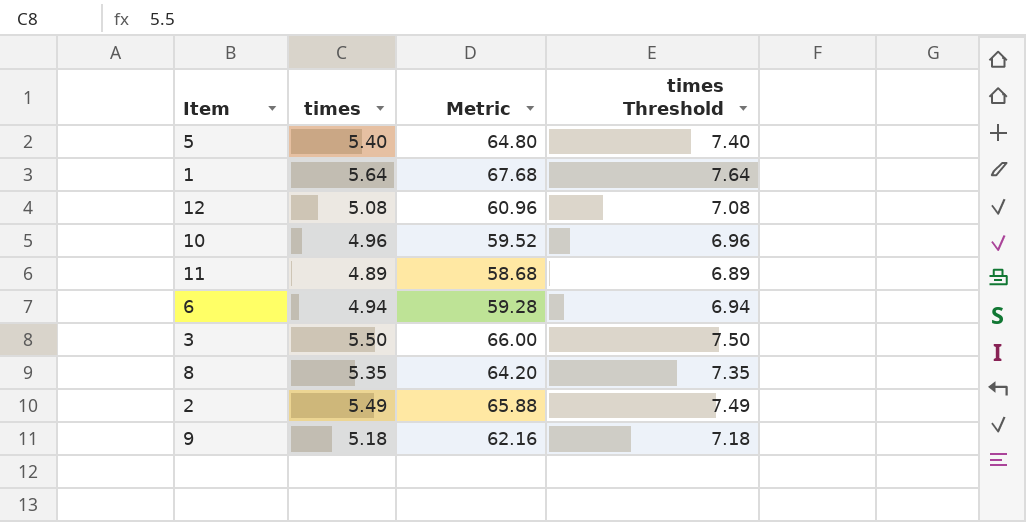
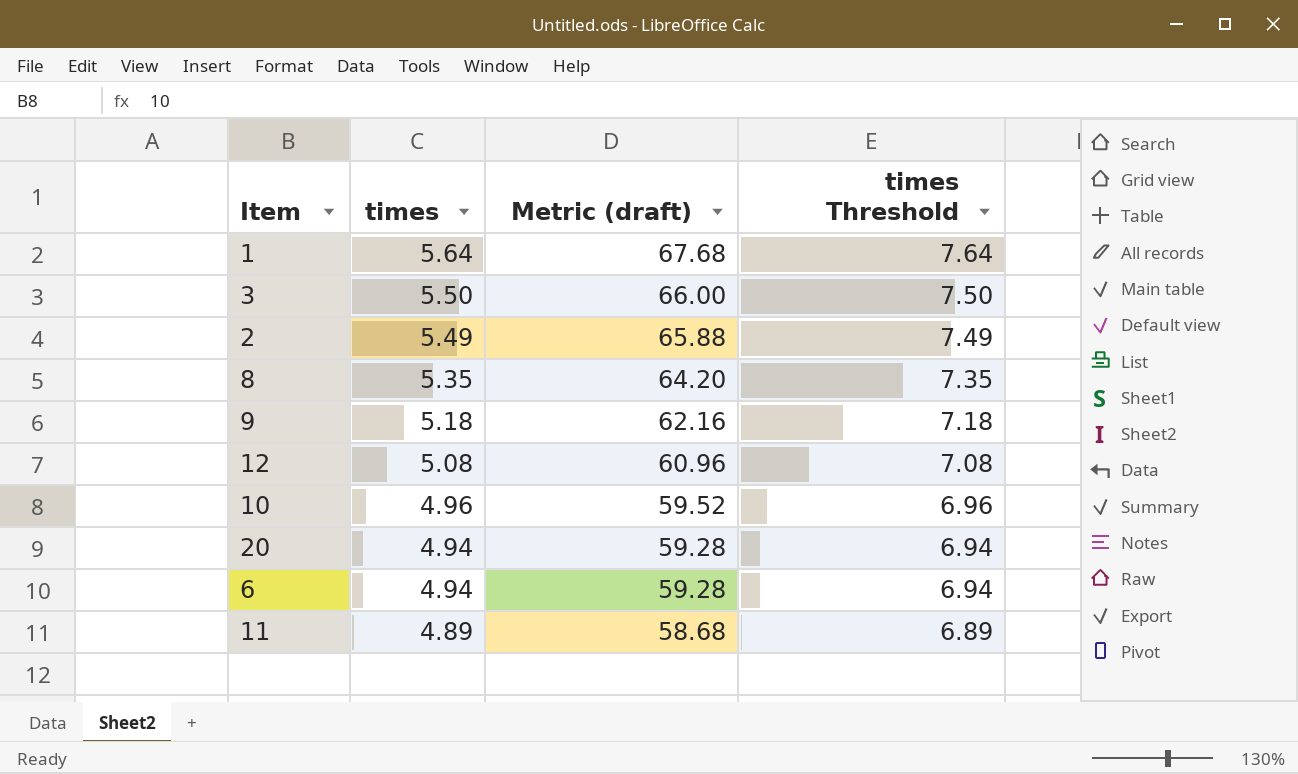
row order: none -> times descending
column name: Metric -> Metric (draft)
row 5: 5.40 | 64.80 | 7.40 -> none
row 20: none -> 4.94 | 59.28 | 6.94

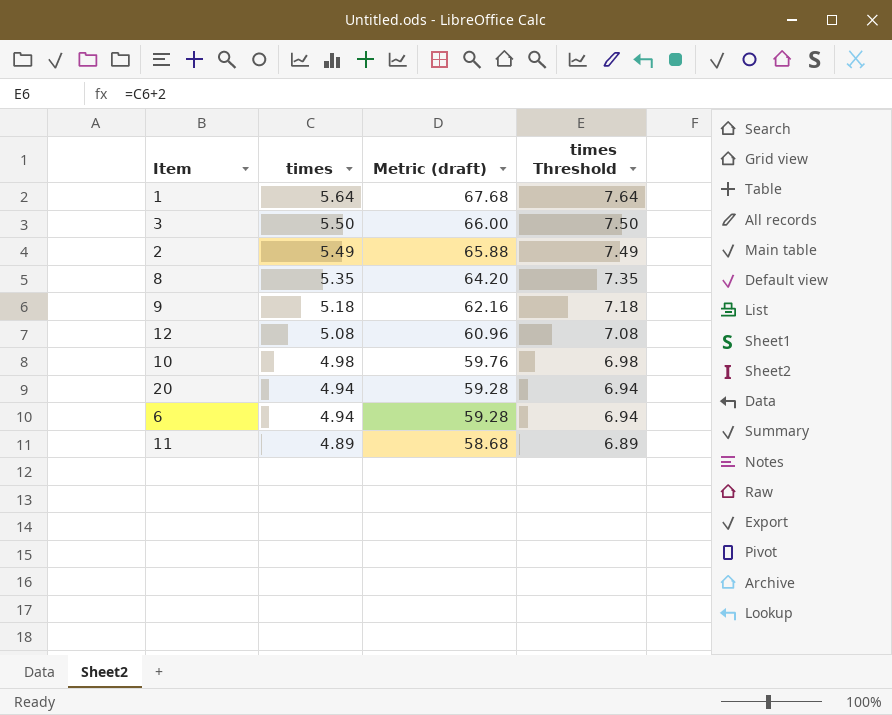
10 | times: 4.96 -> 4.98
10 | Metric (draft): 59.52 -> 59.76
10 | times Threshold: 6.96 -> 6.98

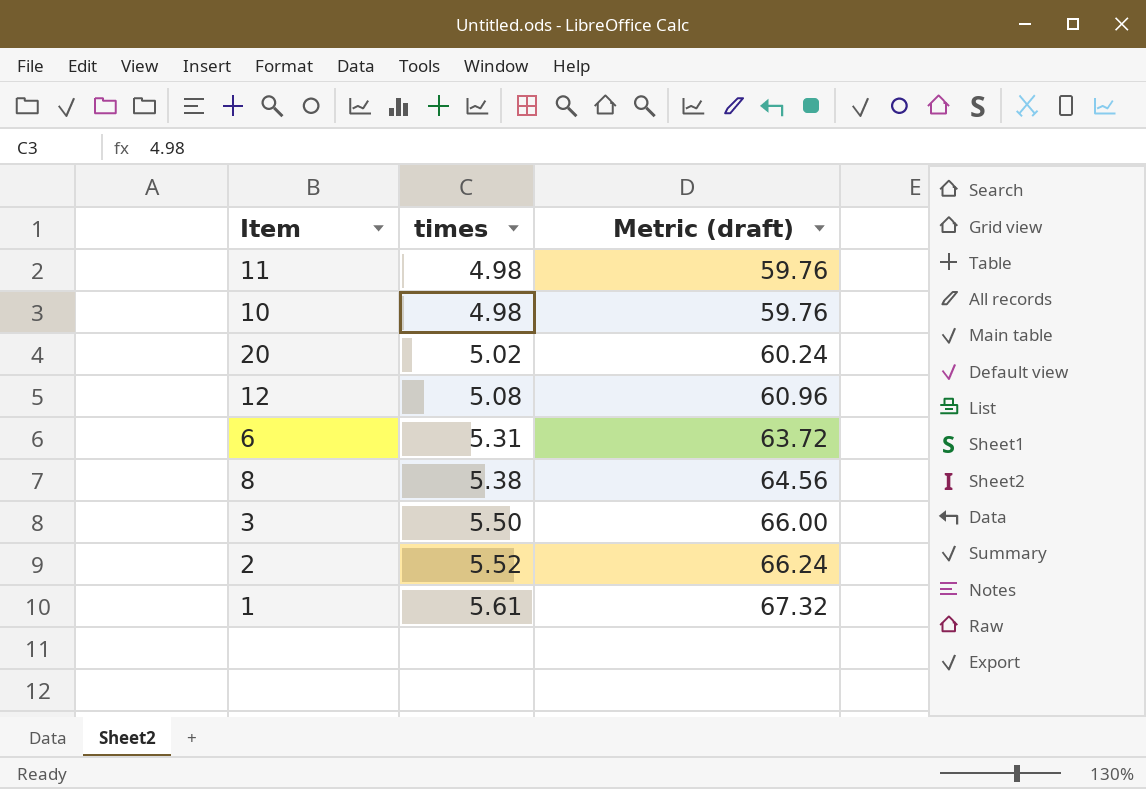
row order: times descending -> times ascending
column times Threshold | formula: [times] + 2 -> none
row 9: 5.18 | 62.16 | 7.18 -> none
11 | times: 4.89 -> 4.98
11 | Metric (draft): 58.68 -> 59.76
20 | times: 4.94 -> 5.02
20 | Metric (draft): 59.28 -> 60.24
6 | times: 4.94 -> 5.31
6 | Metric (draft): 59.28 -> 63.72
8 | times: 5.35 -> 5.38
8 | Metric (draft): 64.20 -> 64.56
2 | times: 5.49 -> 5.52
2 | Metric (draft): 65.88 -> 66.24
1 | times: 5.64 -> 5.61
1 | Metric (draft): 67.68 -> 67.32

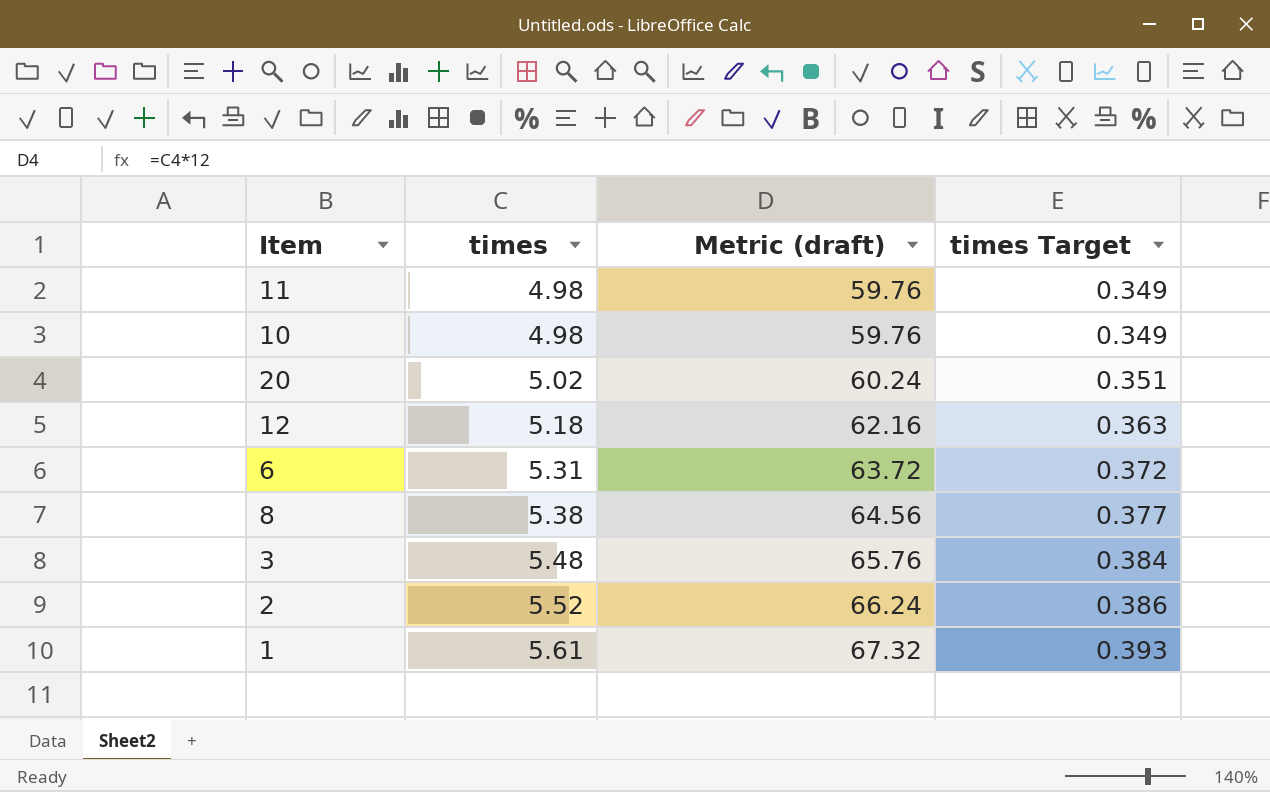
column times Target | formula: none -> [times] * 0.07
12 | times: 5.08 -> 5.18
12 | Metric (draft): 60.96 -> 62.16
3 | times: 5.50 -> 5.48
3 | Metric (draft): 66.00 -> 65.76

